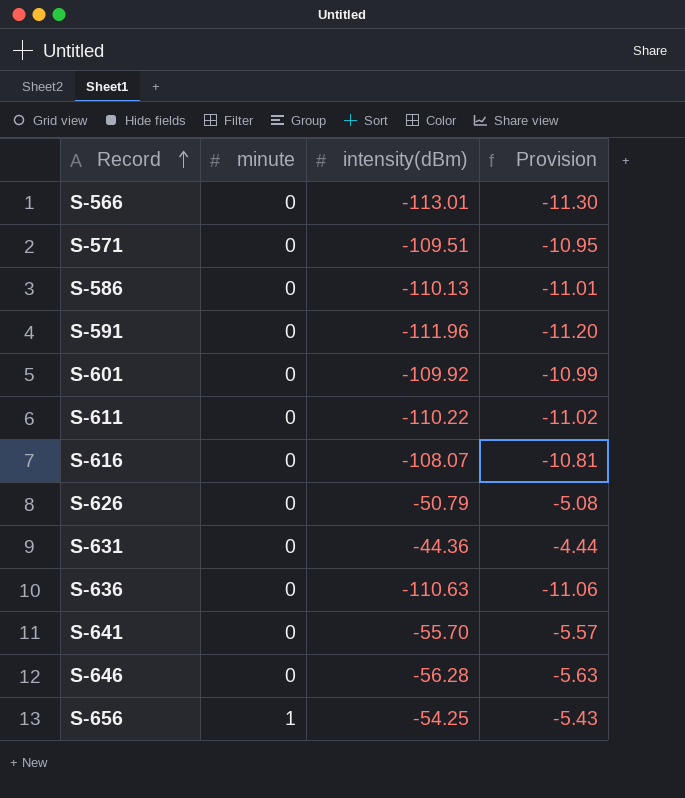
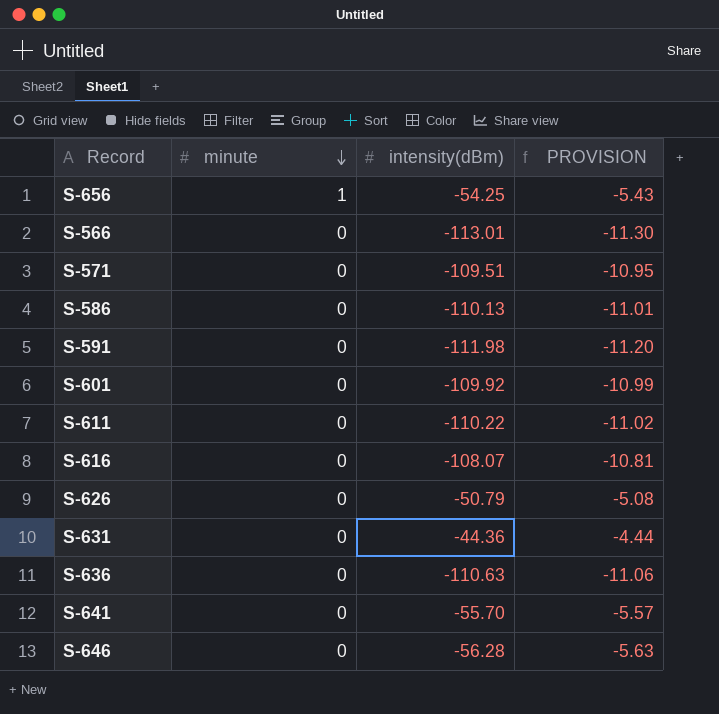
row order: Record ascending -> minute descending
column name: Provision -> PROVISION
S-591 | intensity(dBm): -111.96 -> -111.98

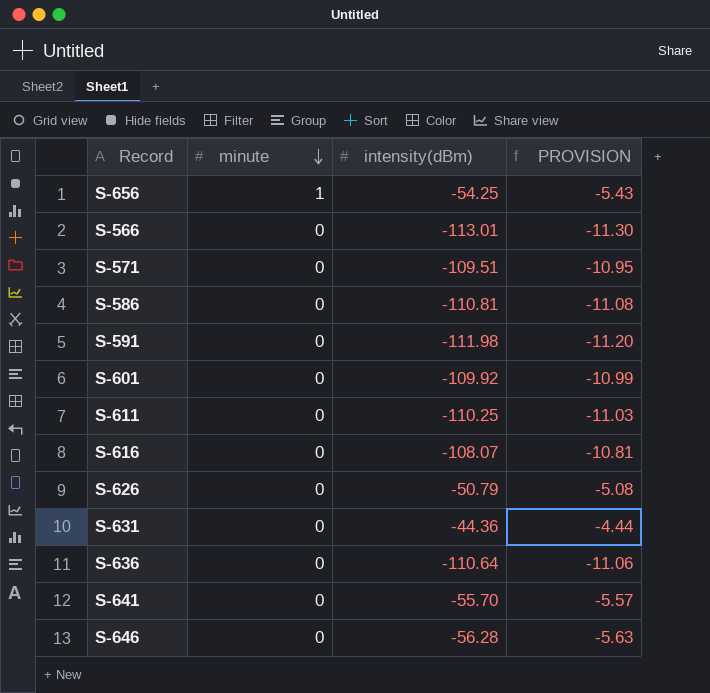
S-586 | intensity(dBm): -110.13 -> -110.81
S-586 | PROVISION: -11.01 -> -11.08
S-611 | intensity(dBm): -110.22 -> -110.25
S-611 | PROVISION: -11.02 -> -11.03
S-636 | intensity(dBm): -110.63 -> -110.64

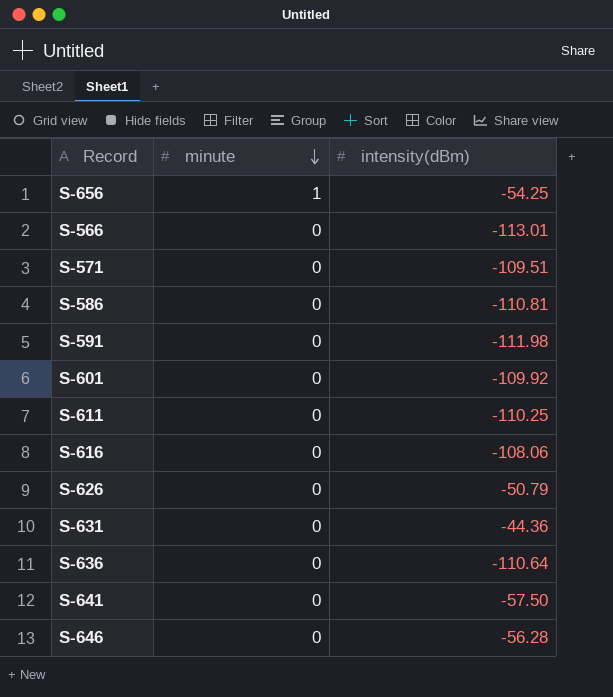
column PROVISION | formula: [intensity(dBm)] * 0.1 -> none
S-616 | intensity(dBm): -108.07 -> -108.06
S-641 | intensity(dBm): -55.70 -> -57.50

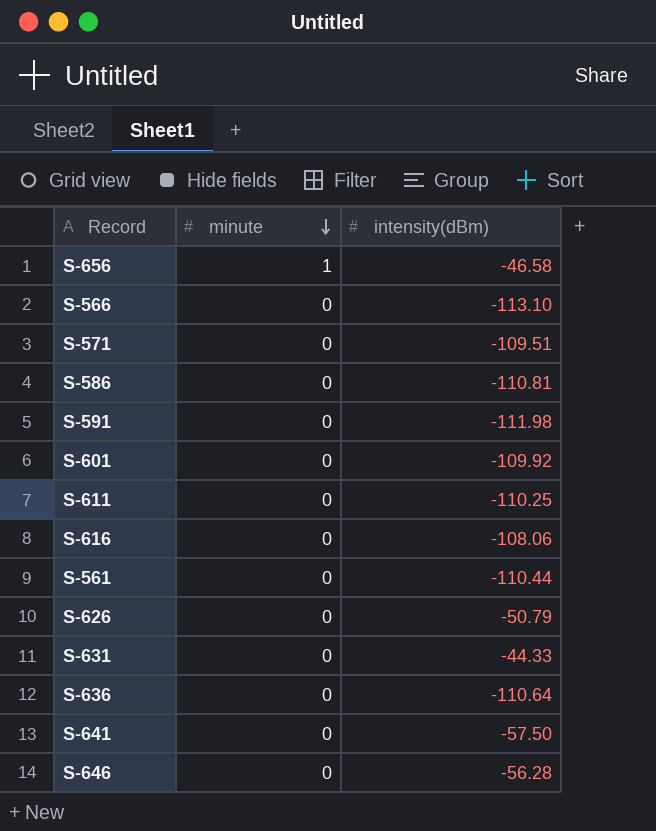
S-656 | intensity(dBm): -54.25 -> -46.58
S-566 | intensity(dBm): -113.01 -> -113.10
row S-561: none -> 0 | -110.44
S-631 | intensity(dBm): -44.36 -> -44.33

